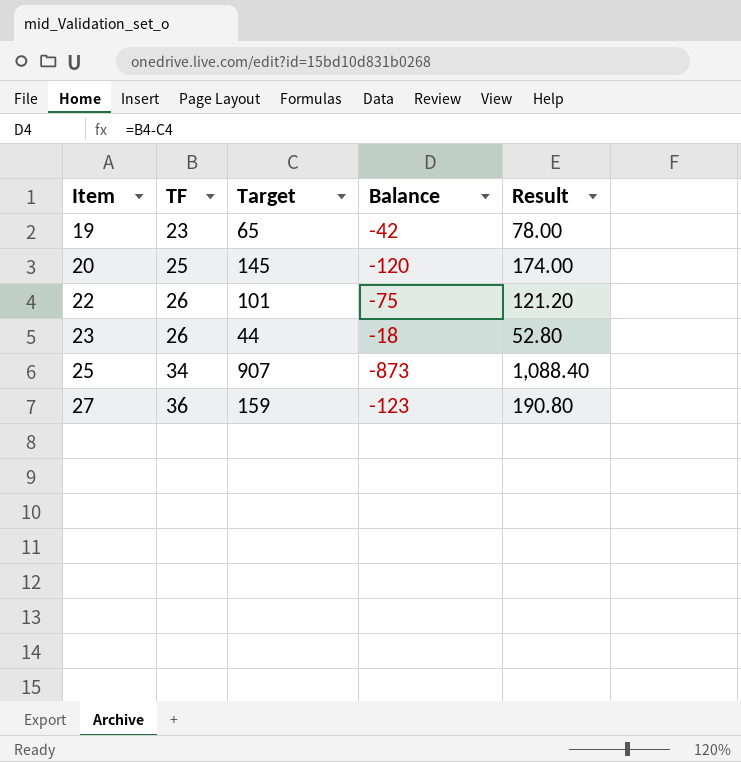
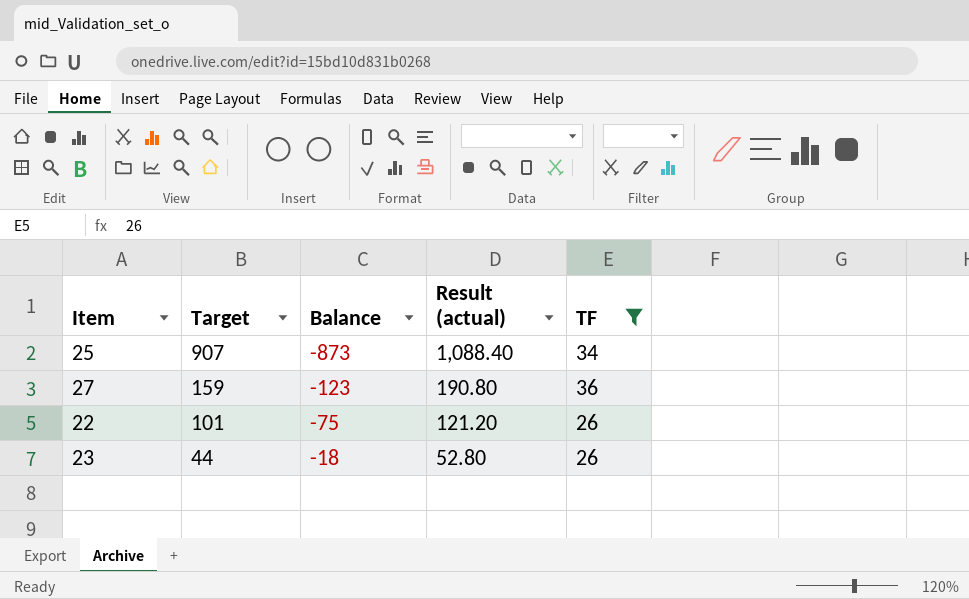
filter: none -> TF >= 26
row order: Item ascending -> Target descending
column name: Result -> Result (actual)
column TF | position: 2 -> 5

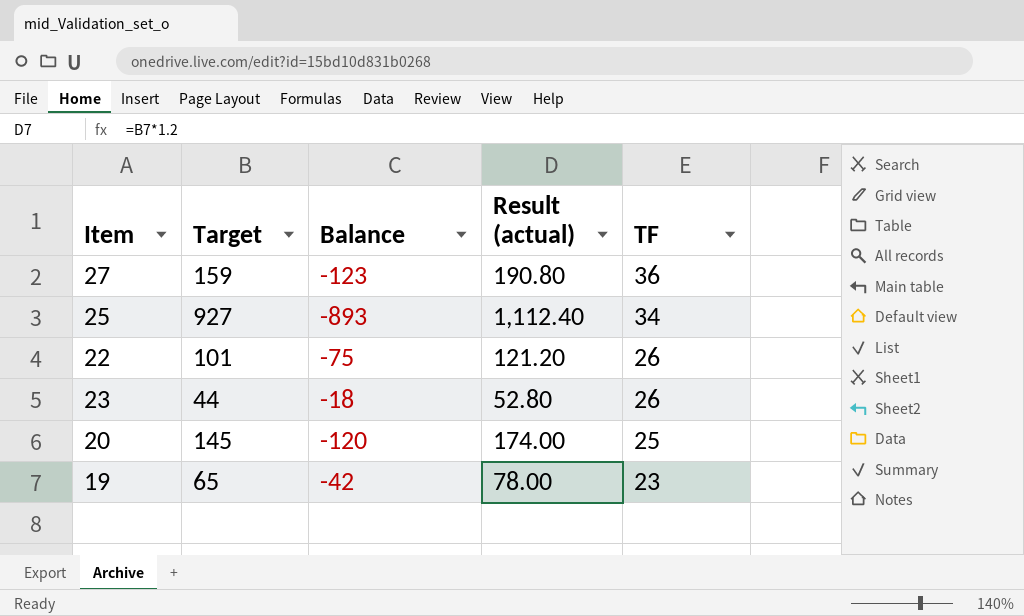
filter: TF >= 26 -> none
row order: Target descending -> TF descending
25 | Target: 907 -> 927
25 | Balance: -873 -> -893
25 | Result (actual): 1,088.40 -> 1,112.40

